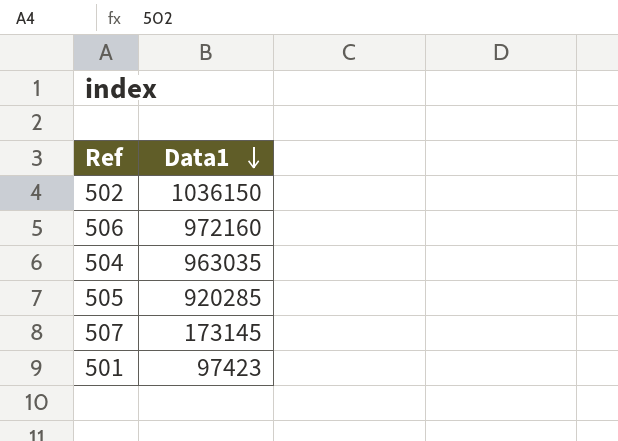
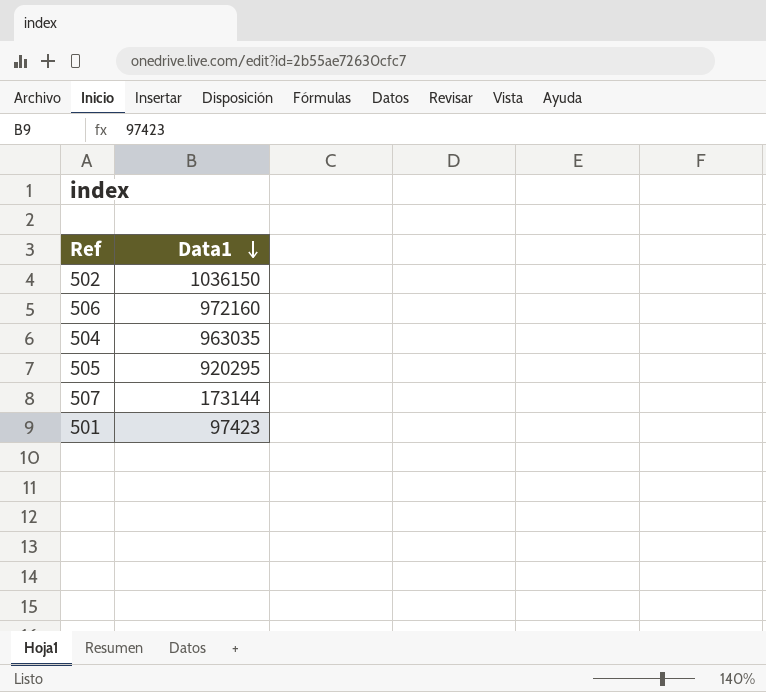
505 | Data1: 920285 -> 920295
507 | Data1: 173145 -> 173144

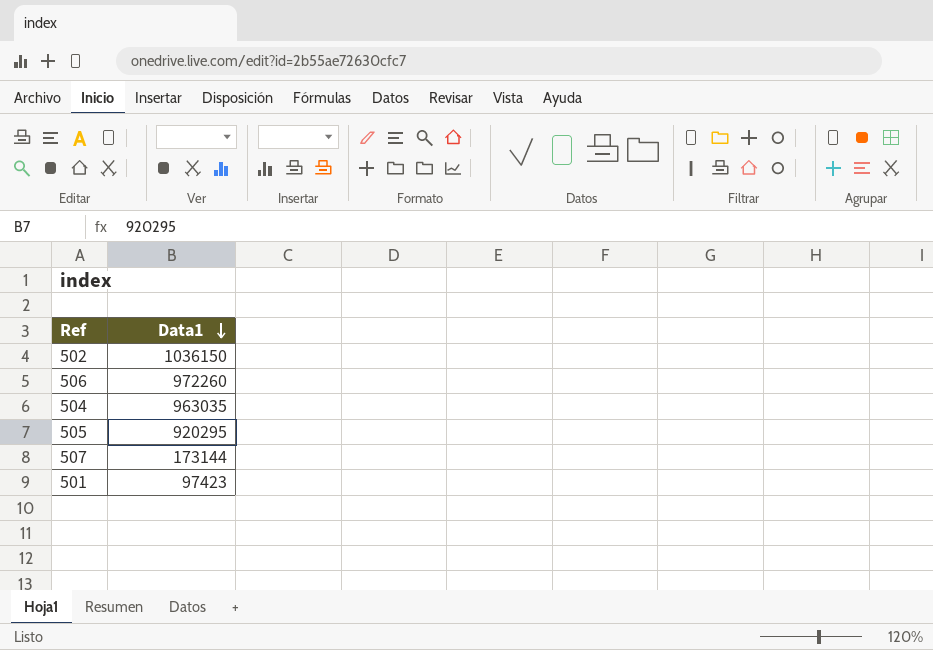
506 | Data1: 972160 -> 972260

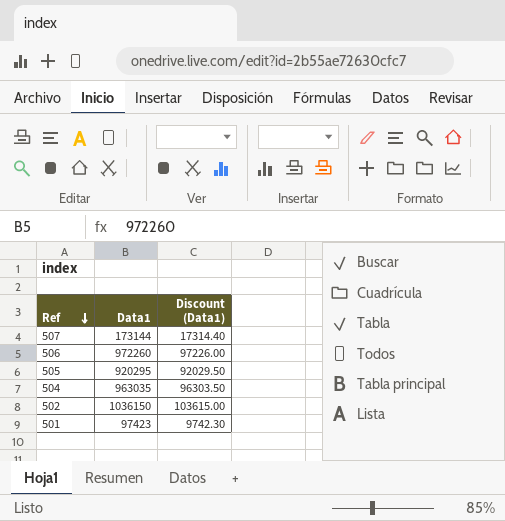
row order: Data1 descending -> Ref descending
column Discount (Data1) | formula: none -> [Data1] * 0.1

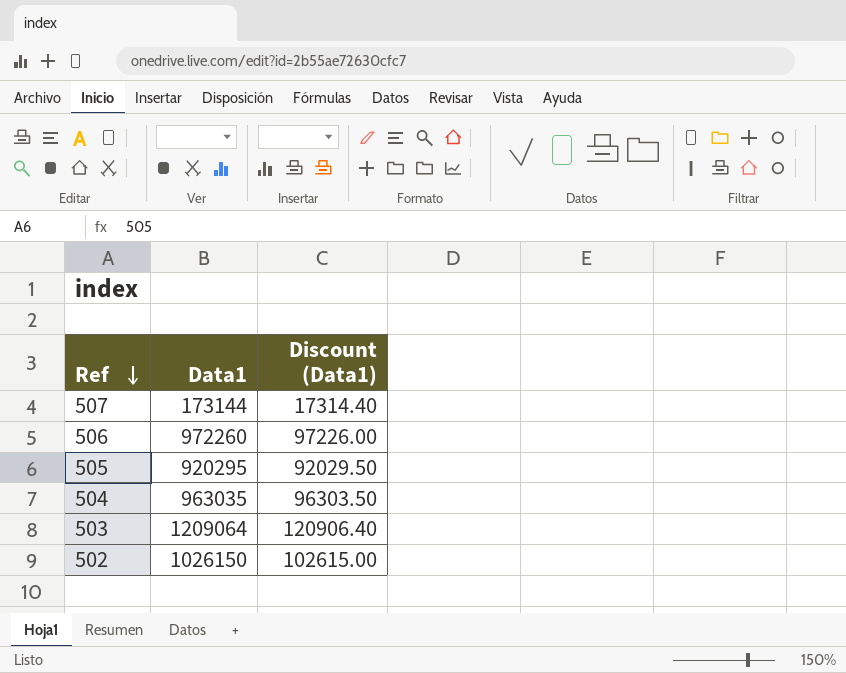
row 501: 97423 | 9742.30 -> none
row 503: none -> 1209064 | 120906.40
502 | Data1: 1036150 -> 1026150
502 | Discount (Data1): 103615.00 -> 102615.00

